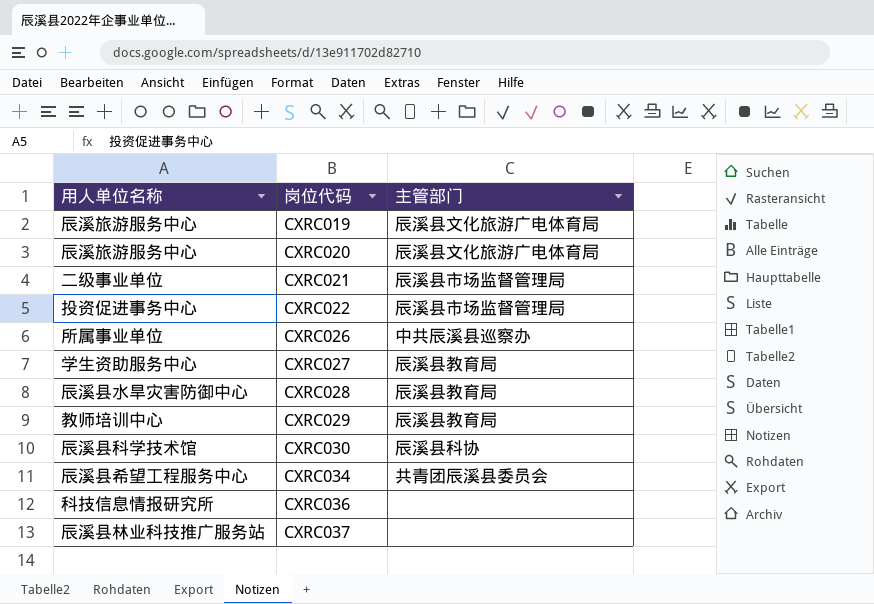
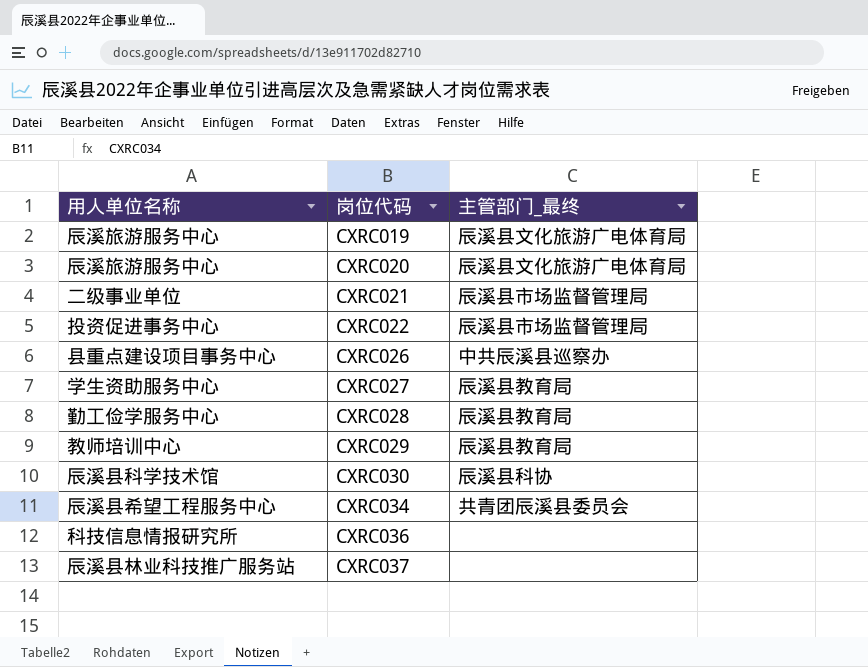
column name: 主管部门 -> 主管部门_最终
CXRC026 | 用人单位名称: 所属事业单位 -> 县重点建设项目事务中心
CXRC028 | 用人单位名称: 辰溪县水旱灾害防御中心 -> 勤工俭学服务中心

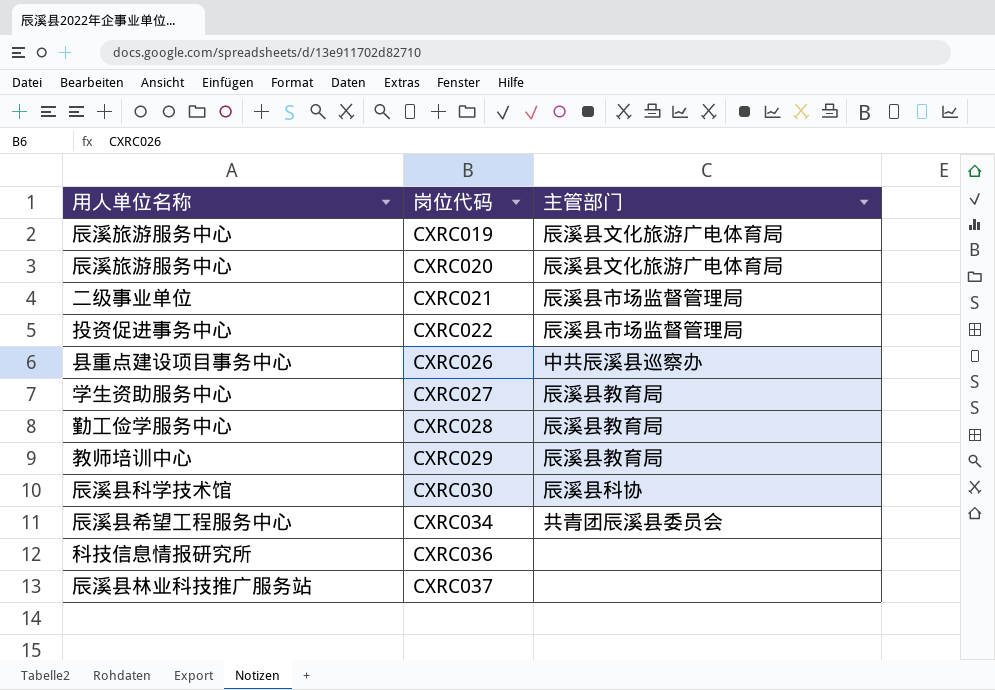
column name: 主管部门_最终 -> 主管部门

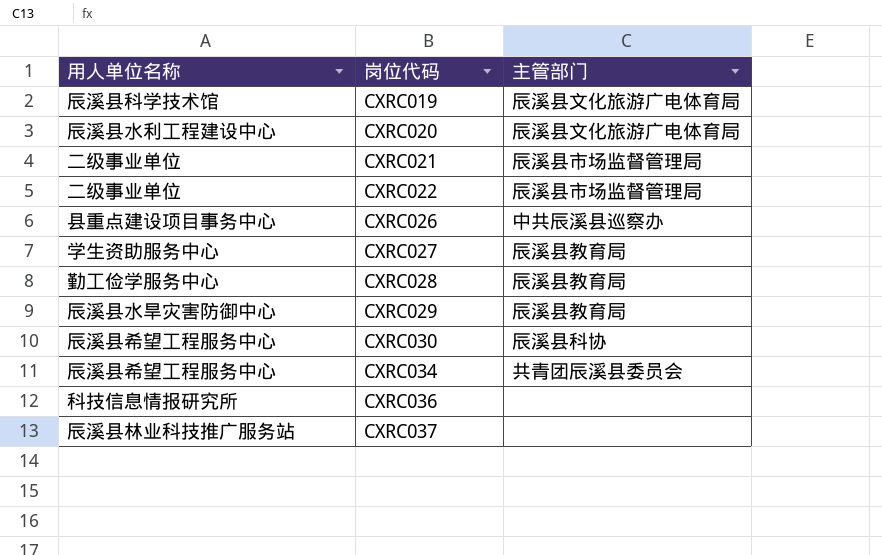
CXRC019 | 用人单位名称: 辰溪旅游服务中心 -> 辰溪县科学技术馆
CXRC020 | 用人单位名称: 辰溪旅游服务中心 -> 辰溪县水利工程建设中心
CXRC022 | 用人单位名称: 投资促进事务中心 -> 二级事业单位
CXRC029 | 用人单位名称: 教师培训中心 -> 辰溪县水旱灾害防御中心
CXRC030 | 用人单位名称: 辰溪县科学技术馆 -> 辰溪县希望工程服务中心

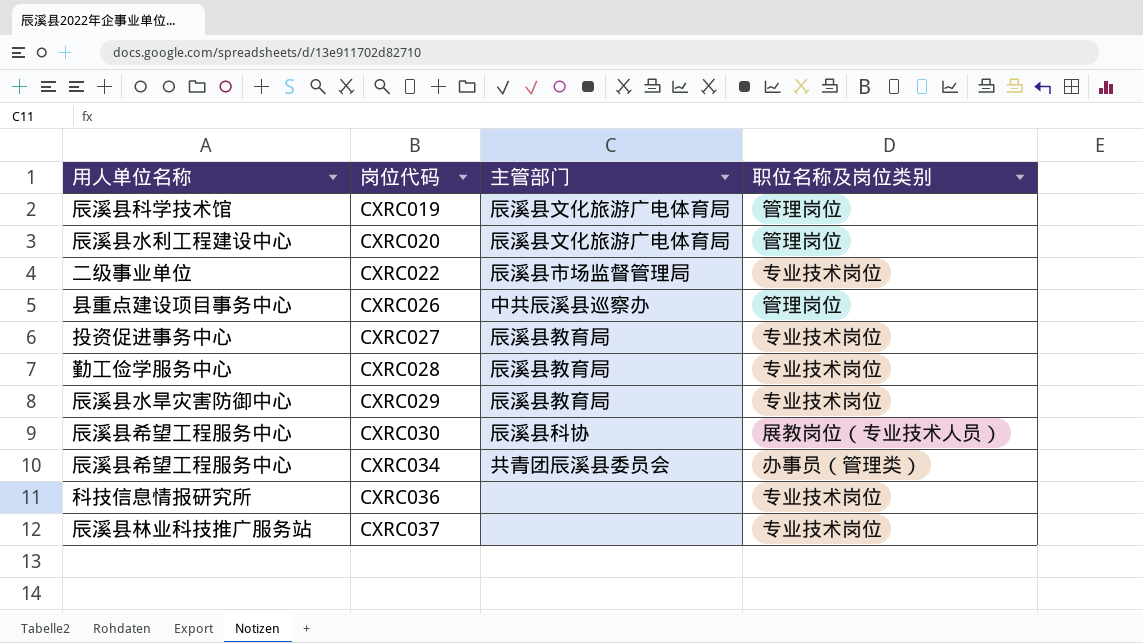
column 职位名称及岗位类别 | position: none -> 4
row CXRC021: 二级事业单位 | 辰溪县市场监督管理局 -> none
CXRC027 | 用人单位名称: 学生资助服务中心 -> 投资促进事务中心

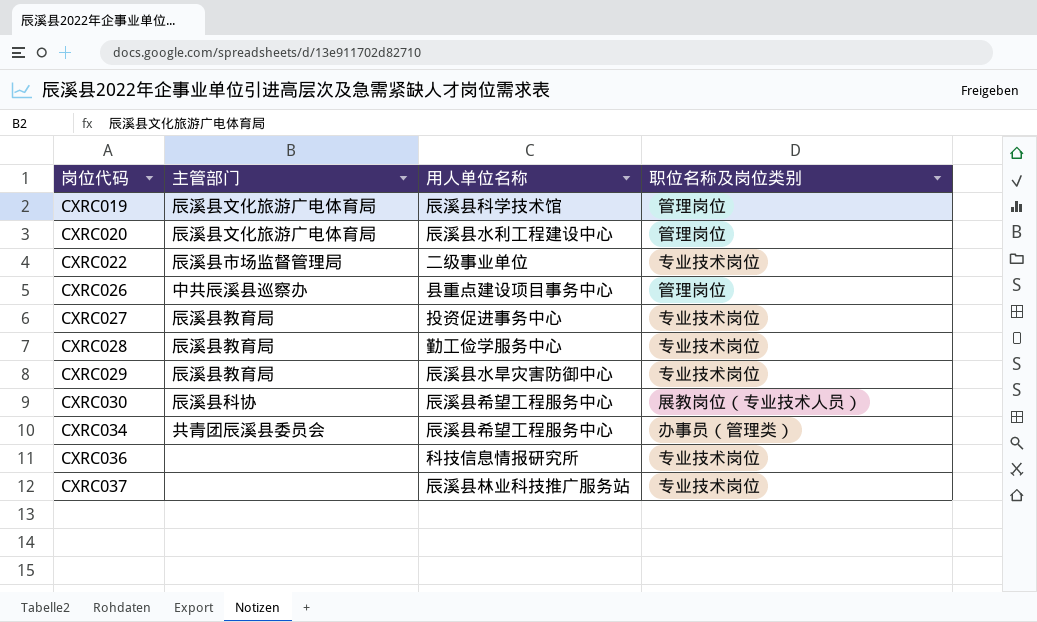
column 用人单位名称 | position: 1 -> 3

